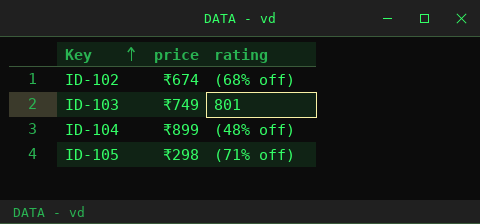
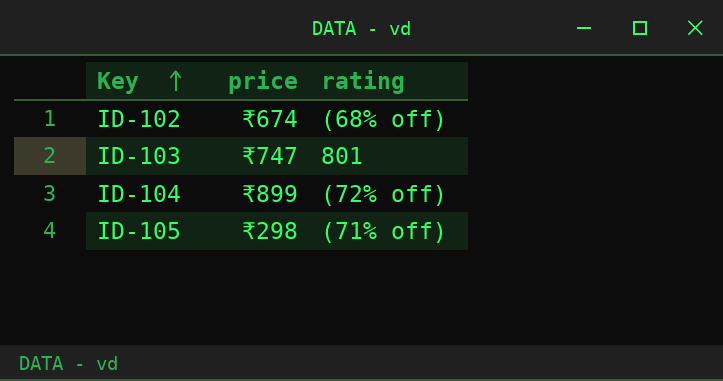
ID-103 | price: ₹749 -> ₹747
ID-104 | rating: (48% off) -> (72% off)

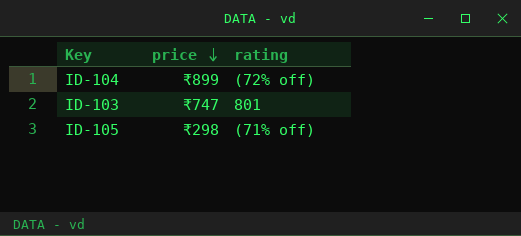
row order: Key ascending -> price descending
row ID-102: ₹674 | (68% off) -> none

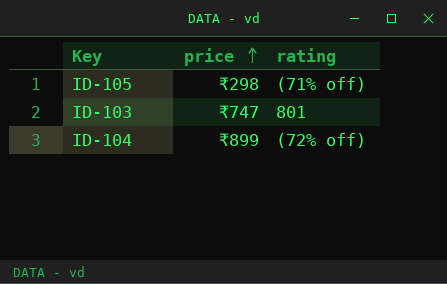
row order: price descending -> price ascending

